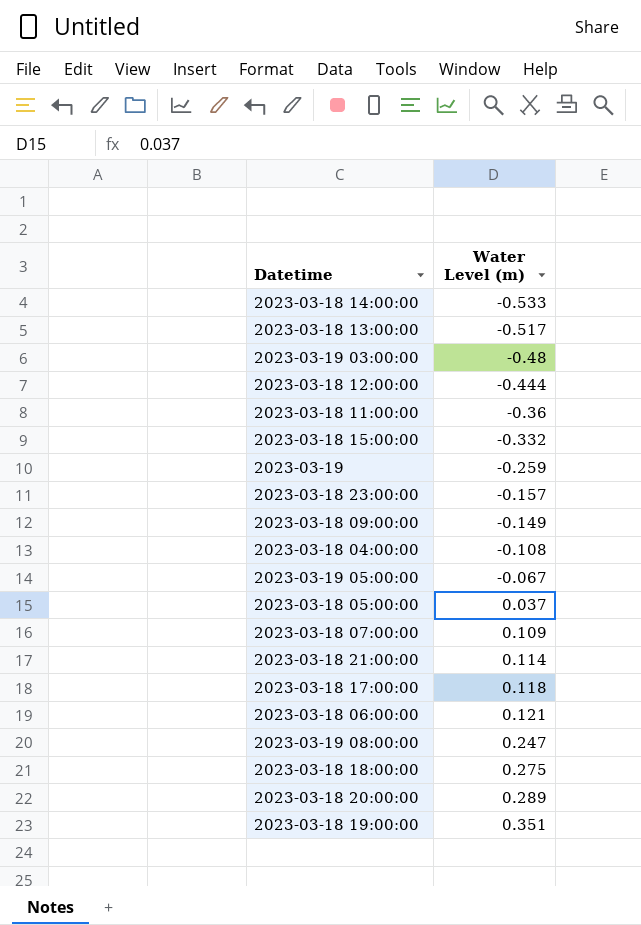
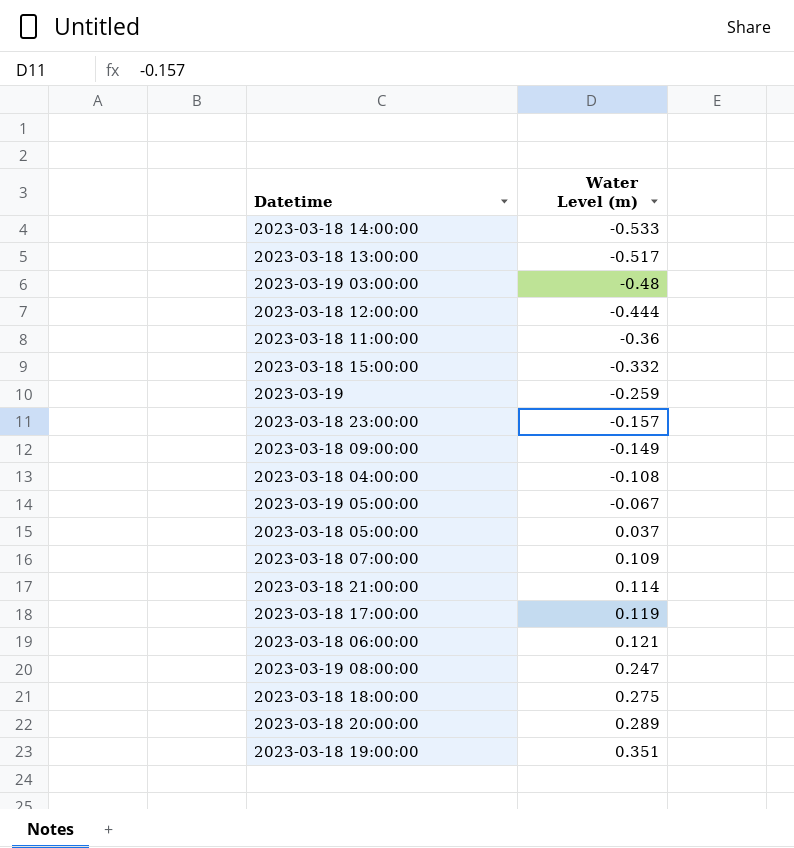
2023-03-18 17:00:00 | Water Level (m): 0.118 -> 0.119

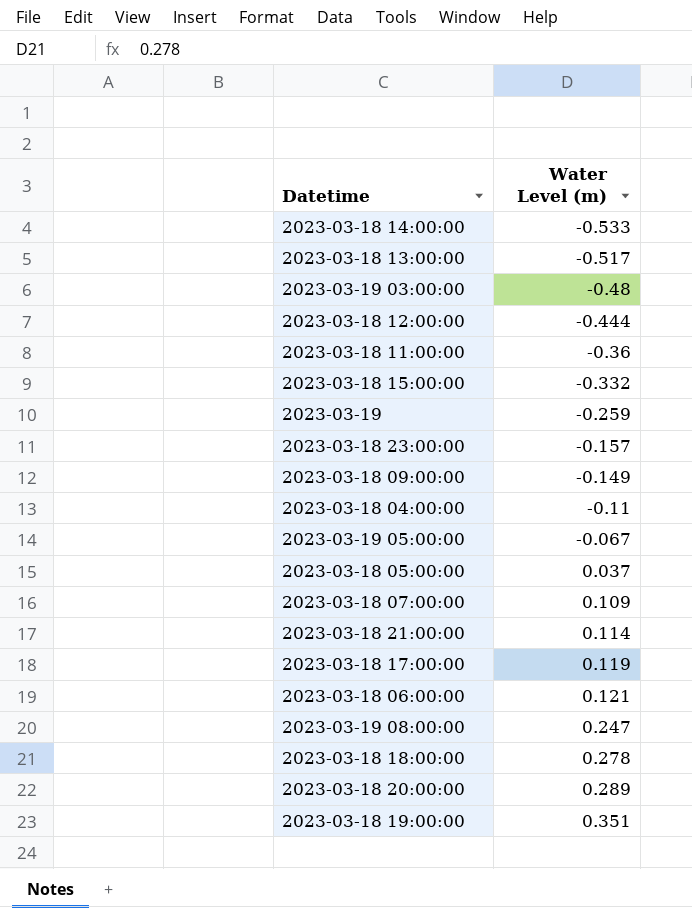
2023-03-18 04:00:00 | Water Level (m): -0.108 -> -0.11
2023-03-18 18:00:00 | Water Level (m): 0.275 -> 0.278

